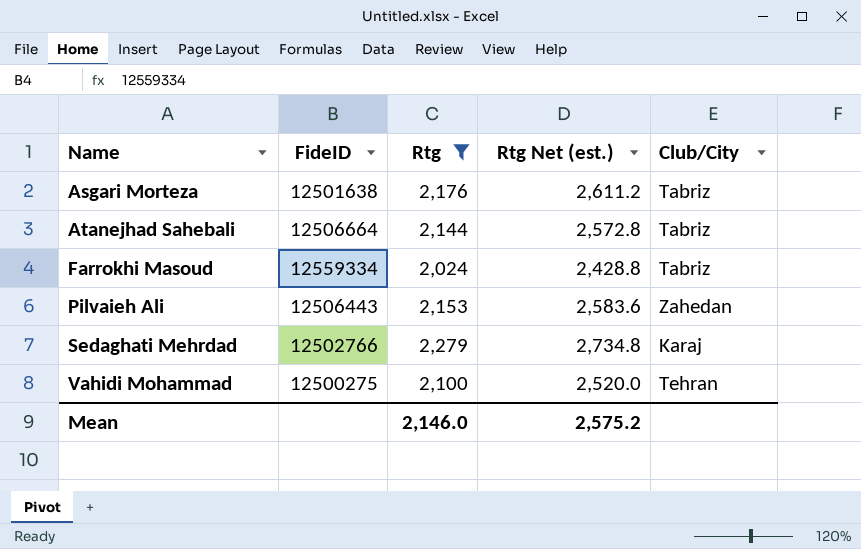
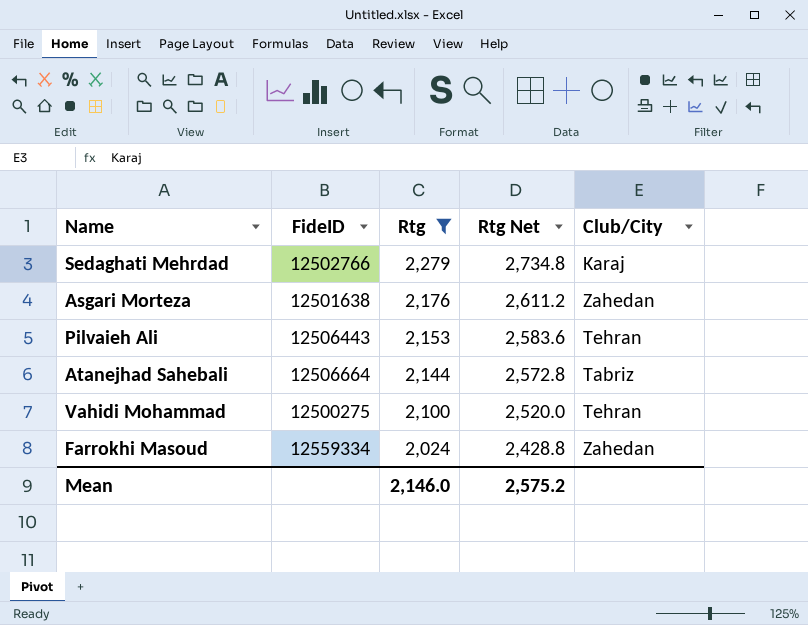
row order: Name ascending -> Rtg descending
column name: Rtg Net (est.) -> Rtg Net
Asgari Morteza | Club/City: Tabriz -> Zahedan
Pilvaieh Ali | Club/City: Zahedan -> Tehran
Farrokhi Masoud | Club/City: Tabriz -> Zahedan

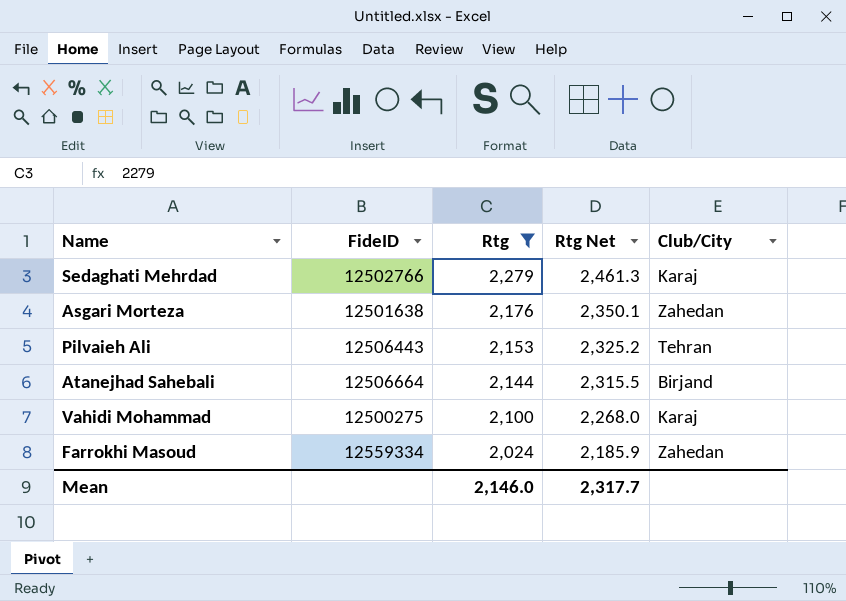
column Rtg Net | formula: [Rtg] * 1.2 -> [Rtg] * 1.08
Atanejhad Sahebali | Club/City: Tabriz -> Birjand
Vahidi Mohammad | Club/City: Tehran -> Karaj
Mean | Rtg Net: 2,575.2 -> 2,317.7

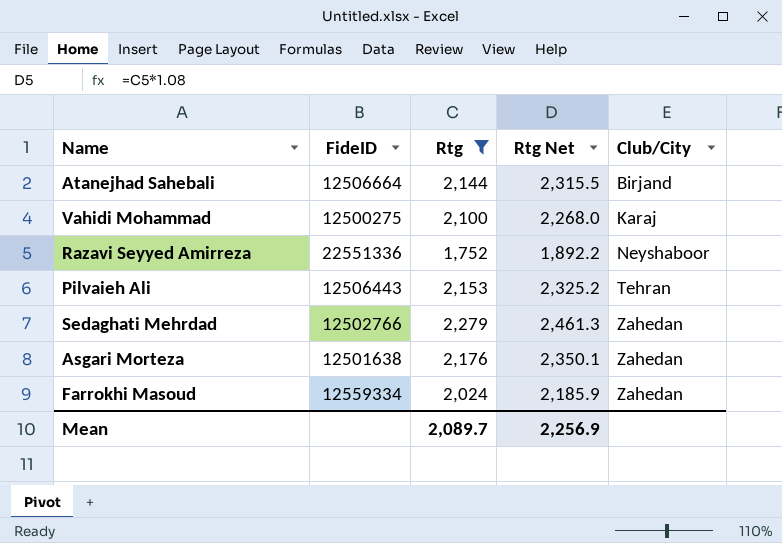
row order: Rtg descending -> Club/City ascending
row Razavi Seyyed Amirreza: none -> 22551336 | 1,752 | 1,892.2 | Neyshaboor
Sedaghati Mehrdad | Club/City: Karaj -> Zahedan
Mean | Rtg: 2,146.0 -> 2,089.7
Mean | Rtg Net: 2,317.7 -> 2,256.9

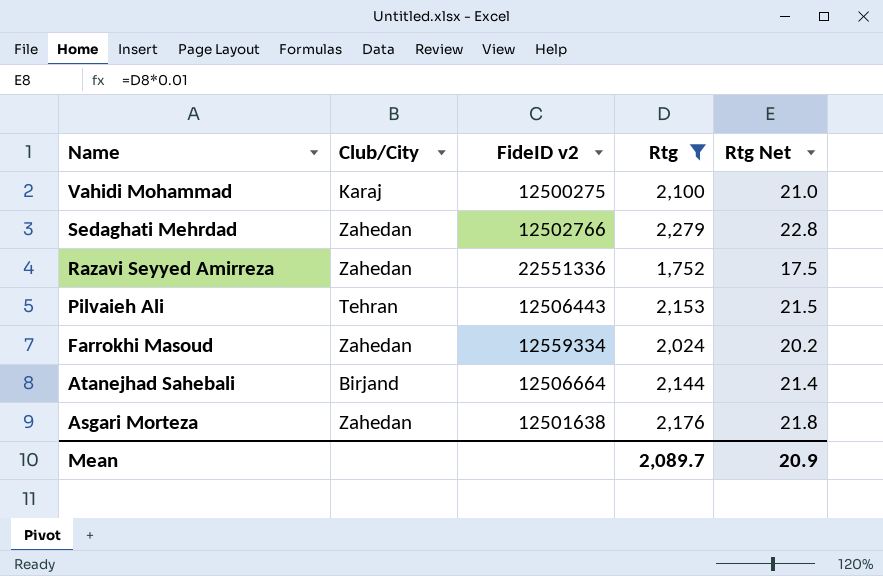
row order: Club/City ascending -> Name descending
column Club/City | position: 5 -> 2
column name: FideID -> FideID v2
column Rtg Net | formula: [Rtg] * 1.08 -> [Rtg] * 0.01
Razavi Seyyed Amirreza | Club/City: Neyshaboor -> Zahedan
Mean | Rtg Net: 2,256.9 -> 20.9

